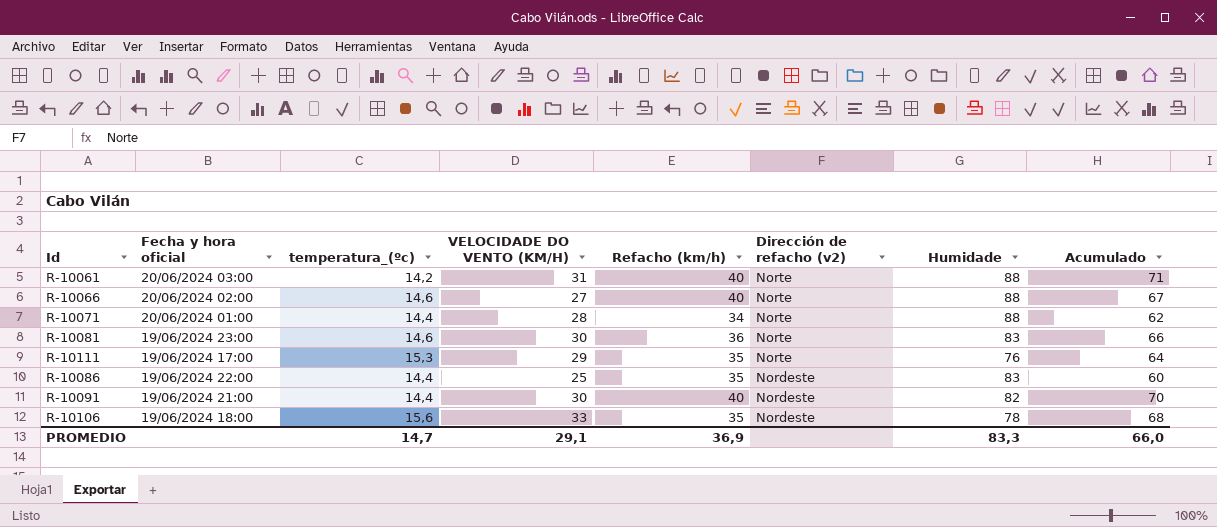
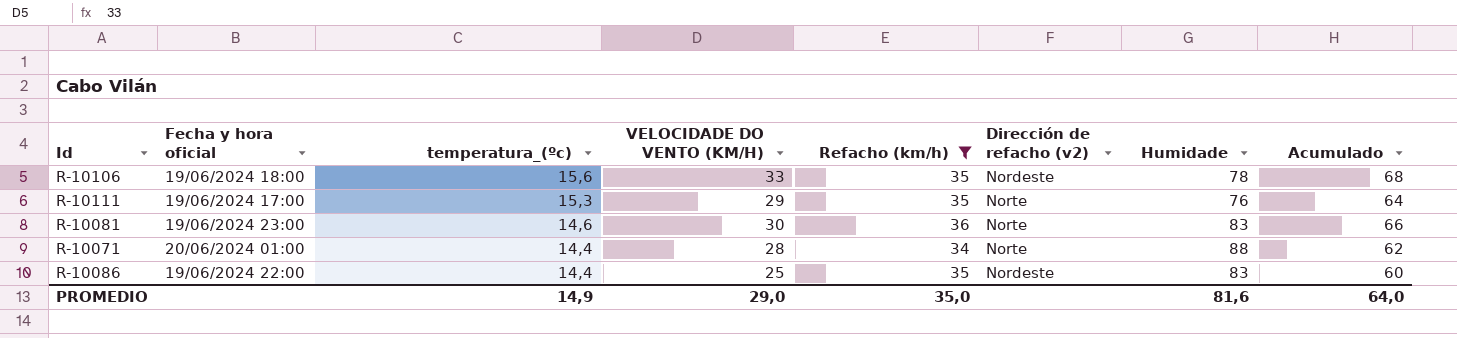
filter: none -> Refacho (km/h) != 40
row order: Dirección de refacho (v2) descending -> temperatura_(ºc) descending
PROMEDIO | temperatura_(ºc): 14,7 -> 14,9
PROMEDIO | VELOCIDADE DO VENTO (KM/H): 29,1 -> 29,0
PROMEDIO | Refacho (km/h): 36,9 -> 35,0
PROMEDIO | Humidade: 83,3 -> 81,6
PROMEDIO | Acumulado: 66,0 -> 64,0

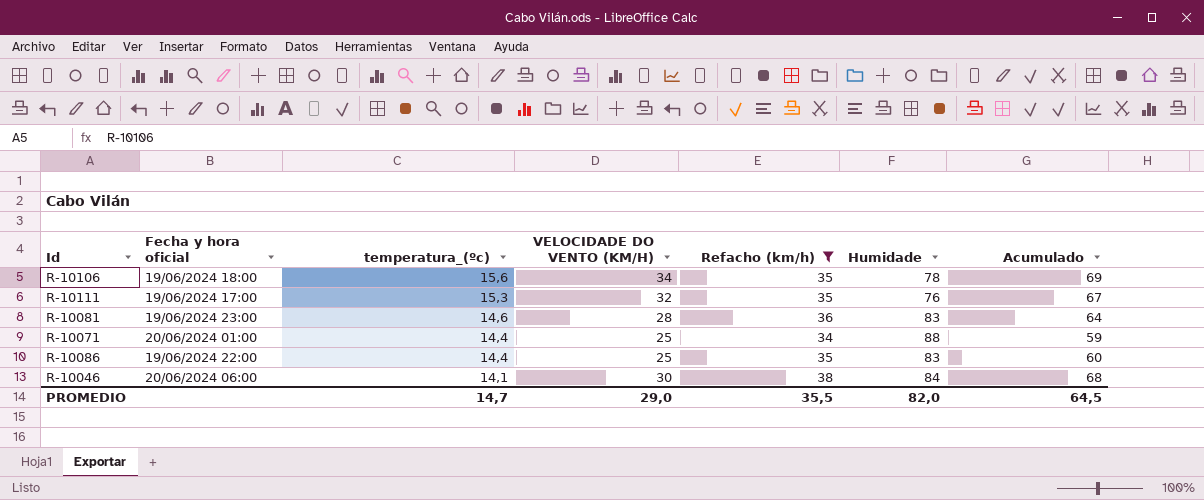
column Dirección de refacho (v2) | position: 6 -> none
R-10106 | VELOCIDADE DO VENTO (KM/H): 33 -> 34
R-10106 | Acumulado: 68 -> 69
R-10111 | VELOCIDADE DO VENTO (KM/H): 29 -> 32
R-10111 | Acumulado: 64 -> 67
R-10081 | VELOCIDADE DO VENTO (KM/H): 30 -> 28
R-10081 | Acumulado: 66 -> 64
R-10071 | VELOCIDADE DO VENTO (KM/H): 28 -> 25
R-10071 | Acumulado: 62 -> 59
row R-10046: none -> 20/06/2024 06:00 | 14,1 | 30 | 38 | 84 | 68
PROMEDIO | temperatura_(ºc): 14,9 -> 14,7
PROMEDIO | Refacho (km/h): 35,0 -> 35,5
PROMEDIO | Humidade: 81,6 -> 82,0
PROMEDIO | Acumulado: 64,0 -> 64,5

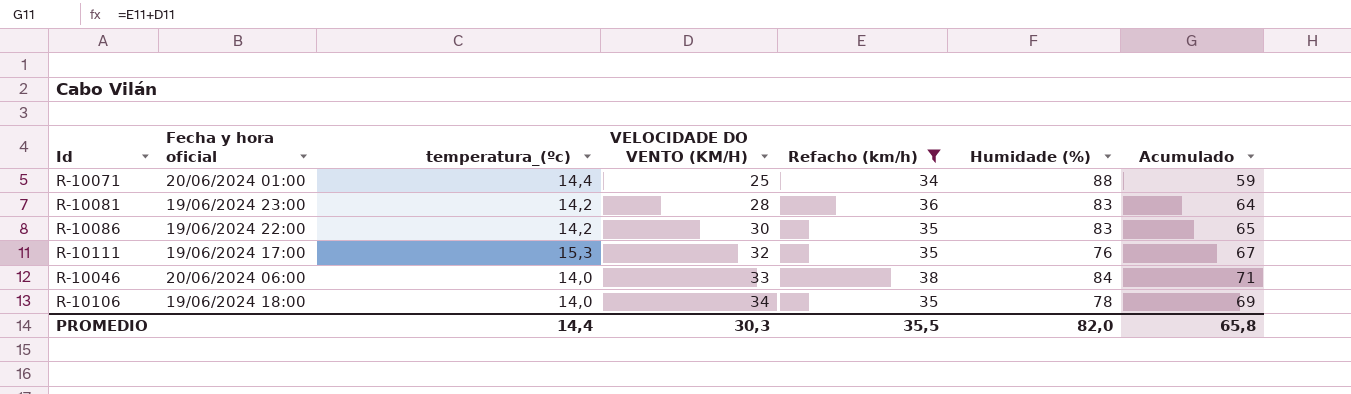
row order: temperatura_(ºc) descending -> VELOCIDADE DO VENTO (KM/H) ascending
column name: Humidade -> Humidade (%)
R-10081 | temperatura_(ºc): 14,6 -> 14,2
R-10086 | temperatura_(ºc): 14,4 -> 14,2
R-10086 | VELOCIDADE DO VENTO (KM/H): 25 -> 30
R-10086 | Acumulado: 60 -> 65
R-10046 | temperatura_(ºc): 14,1 -> 14,0
R-10046 | VELOCIDADE DO VENTO (KM/H): 30 -> 33
R-10046 | Acumulado: 68 -> 71
R-10106 | temperatura_(ºc): 15,6 -> 14,0
PROMEDIO | temperatura_(ºc): 14,7 -> 14,4
PROMEDIO | VELOCIDADE DO VENTO (KM/H): 29,0 -> 30,3
PROMEDIO | Acumulado: 64,5 -> 65,8

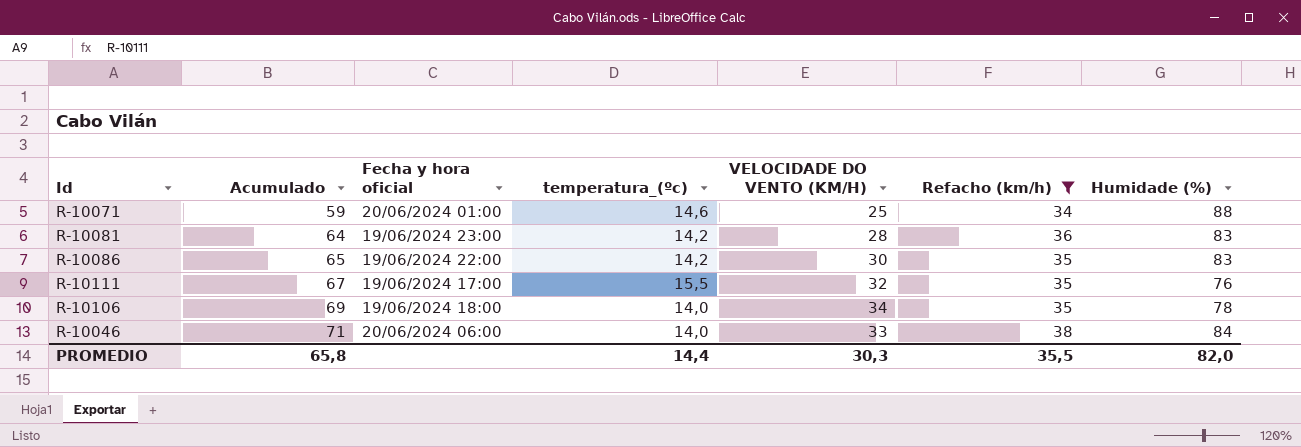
row order: VELOCIDADE DO VENTO (KM/H) ascending -> Acumulado ascending
column Acumulado | position: 7 -> 2
R-10071 | temperatura_(ºc): 14,4 -> 14,6
R-10111 | temperatura_(ºc): 15,3 -> 15,5

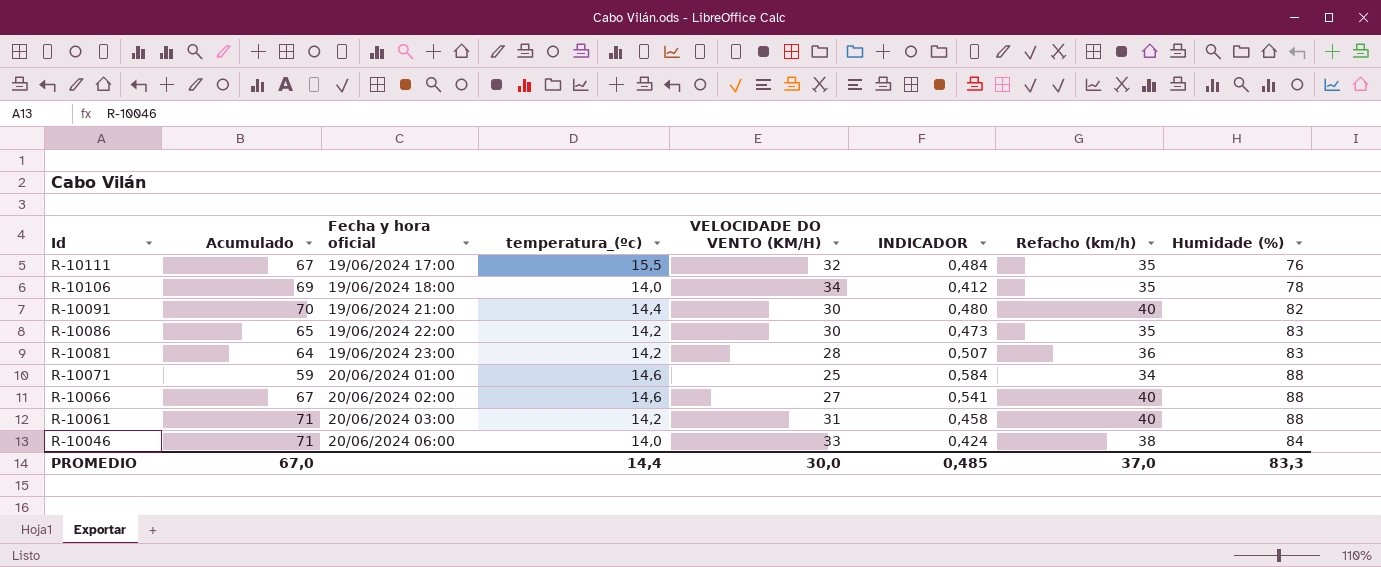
filter: Refacho (km/h) != 40 -> none
row order: Acumulado ascending -> Id descending
column INDICADOR | formula: none -> [temperatura_(ºc)] / [VELOCIDADE DO VENTO (KM/H)]
PROMEDIO | Acumulado: 65,8 -> 67,0
PROMEDIO | VELOCIDADE DO VENTO (KM/H): 30,3 -> 30,0
PROMEDIO | Refacho (km/h): 35,5 -> 37,0
PROMEDIO | Humidade (%): 82,0 -> 83,3

